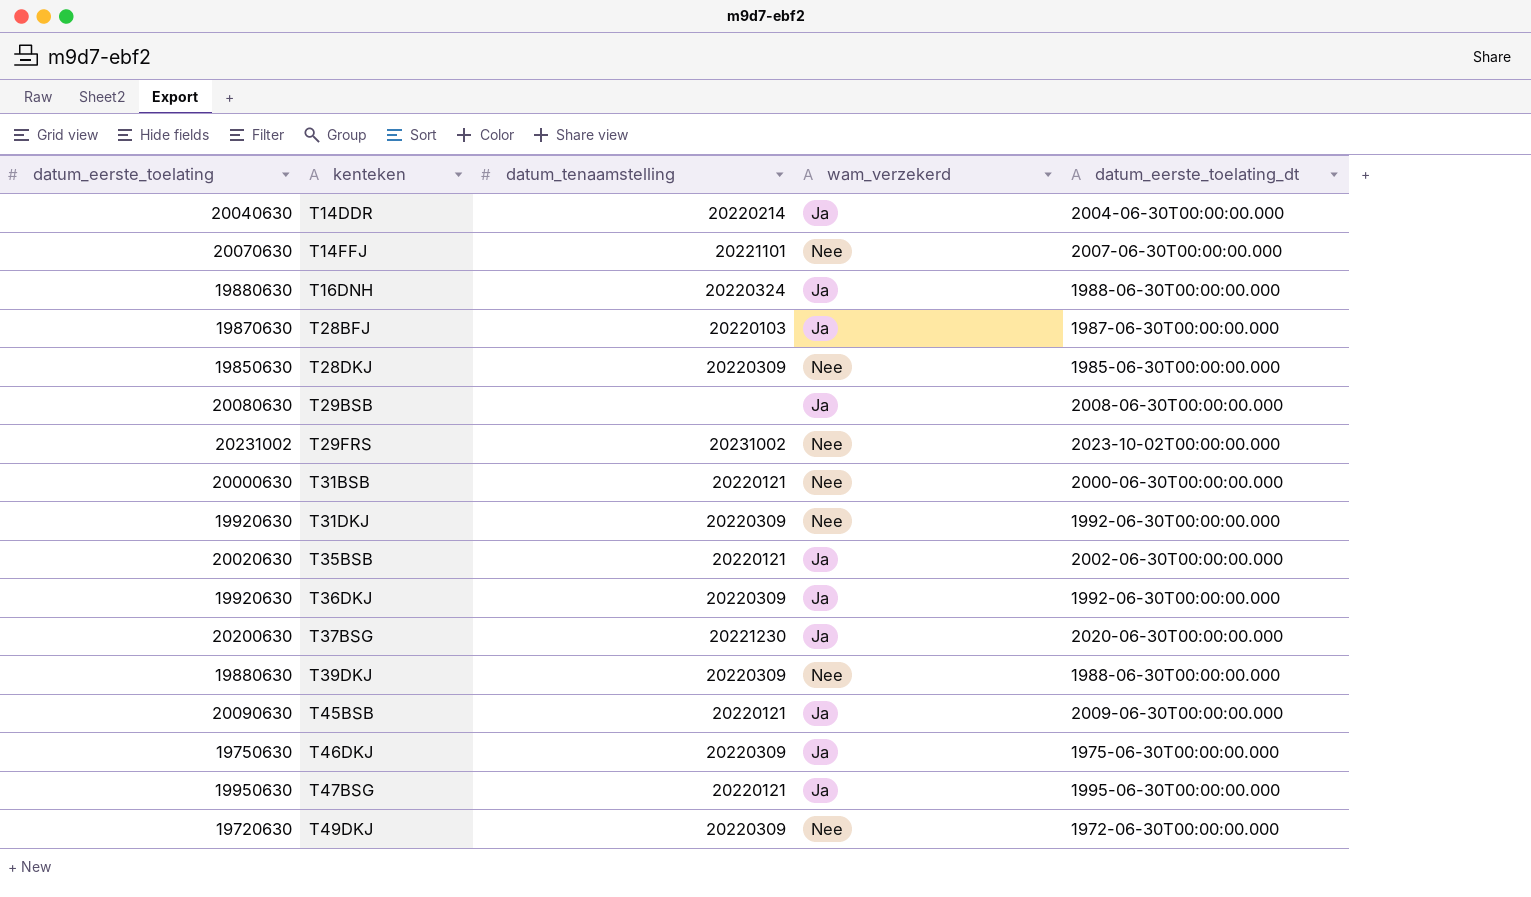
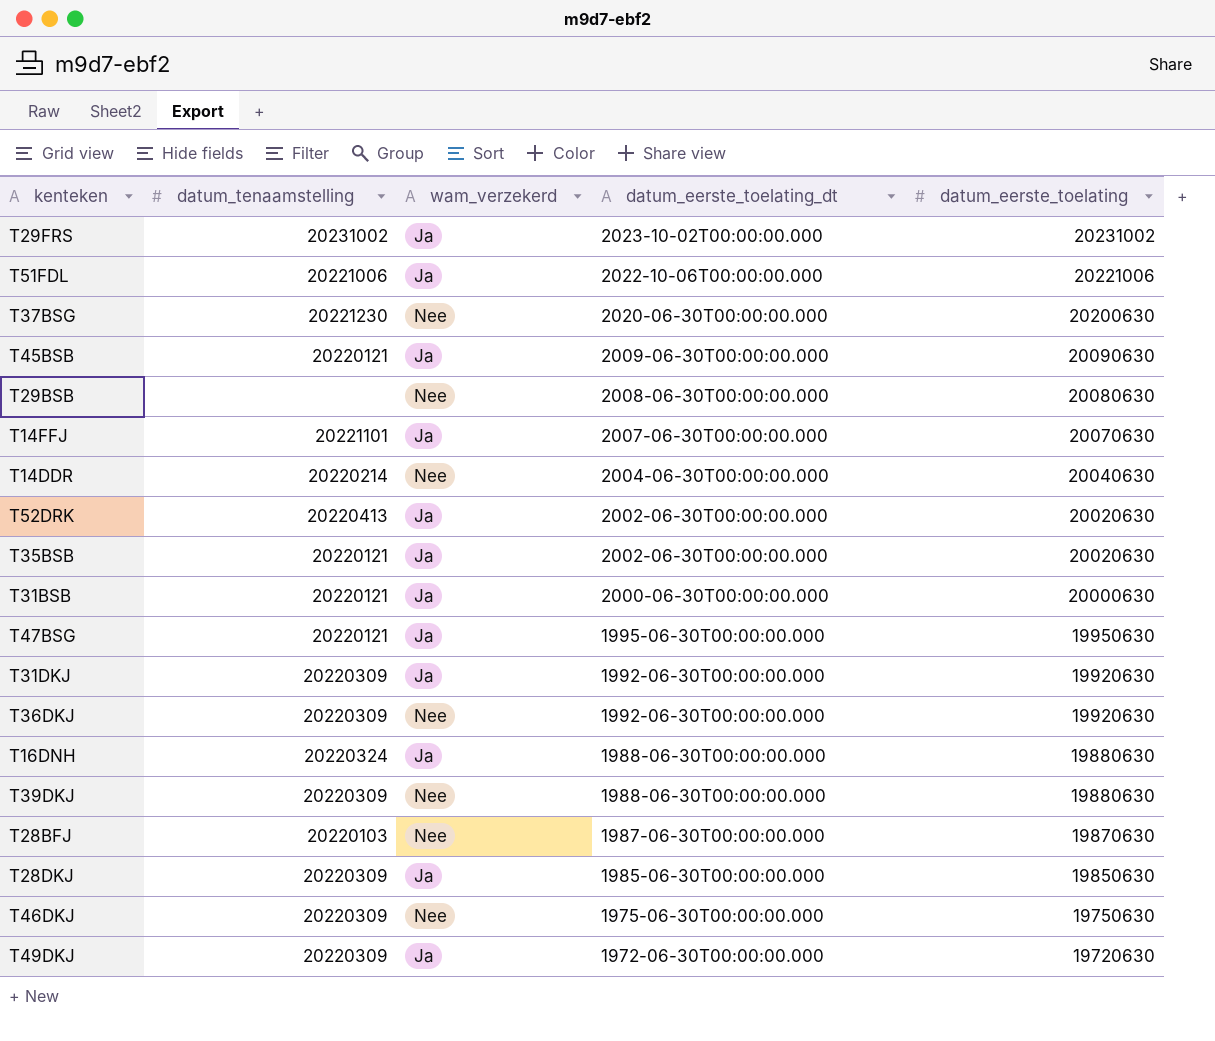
row order: kenteken ascending -> datum_eerste_toelating_dt descending
column datum_eerste_toelating | position: 1 -> 5
T29FRS | wam_verzekerd: Nee -> Ja
row T51FDL: none -> 20221006 | Ja | 2022-10-06T00:00:00.000 | 20221006
T37BSG | wam_verzekerd: Ja -> Nee
T29BSB | wam_verzekerd: Ja -> Nee
T14FFJ | wam_verzekerd: Nee -> Ja
T14DDR | wam_verzekerd: Ja -> Nee
row T52DRK: none -> 20220413 | Ja | 2002-06-30T00:00:00.000 | 20020630
T31BSB | wam_verzekerd: Nee -> Ja
T31DKJ | wam_verzekerd: Nee -> Ja
T36DKJ | wam_verzekerd: Ja -> Nee
T28BFJ | wam_verzekerd: Ja -> Nee
T28DKJ | wam_verzekerd: Nee -> Ja
T46DKJ | wam_verzekerd: Ja -> Nee
T49DKJ | wam_verzekerd: Nee -> Ja

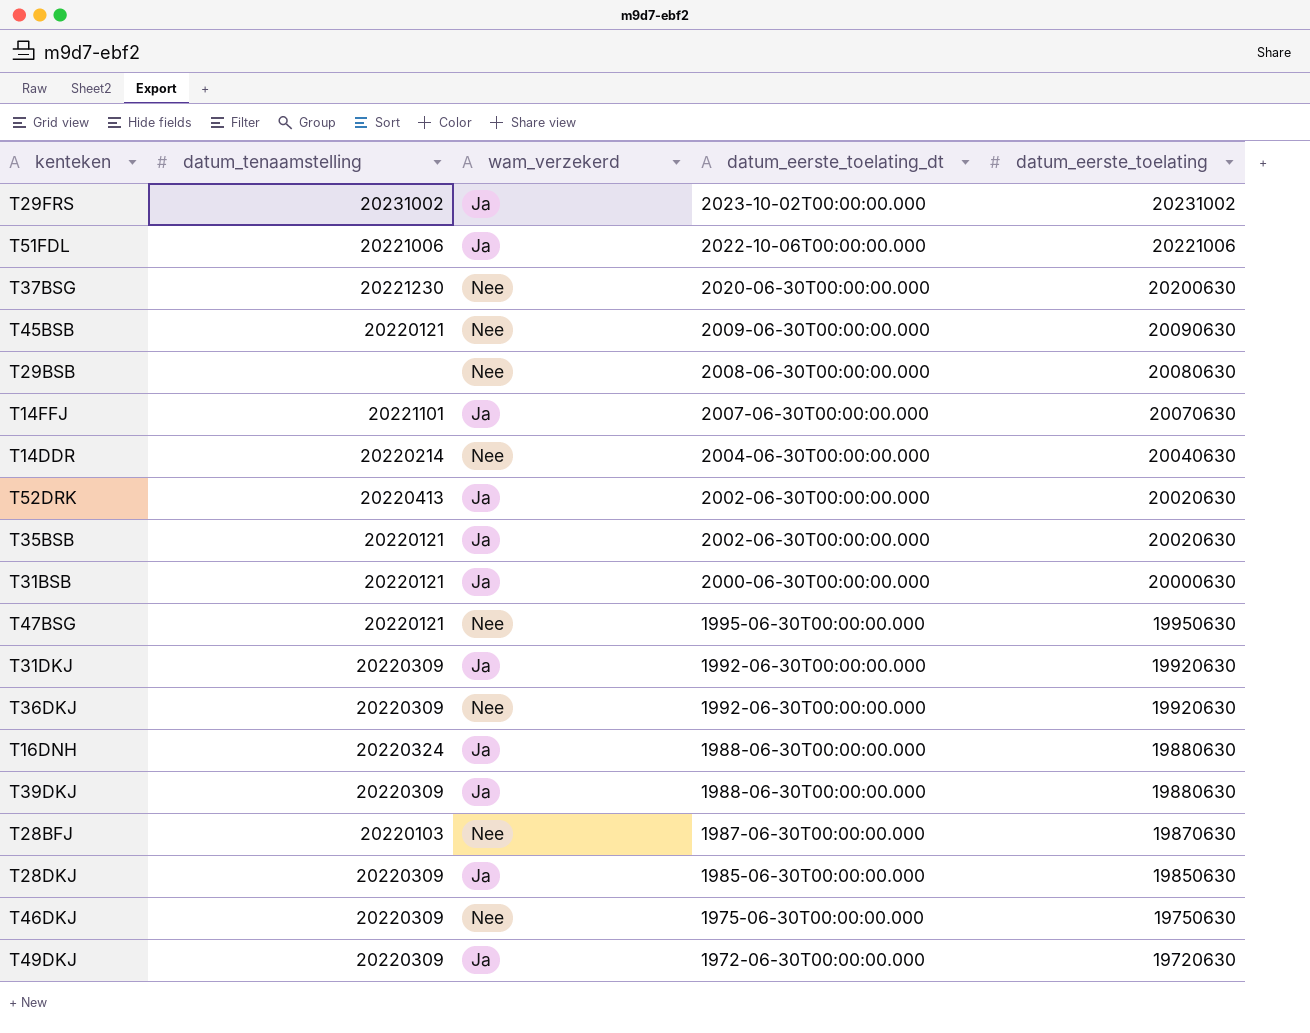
T45BSB | wam_verzekerd: Ja -> Nee
T47BSG | wam_verzekerd: Ja -> Nee
T39DKJ | wam_verzekerd: Nee -> Ja

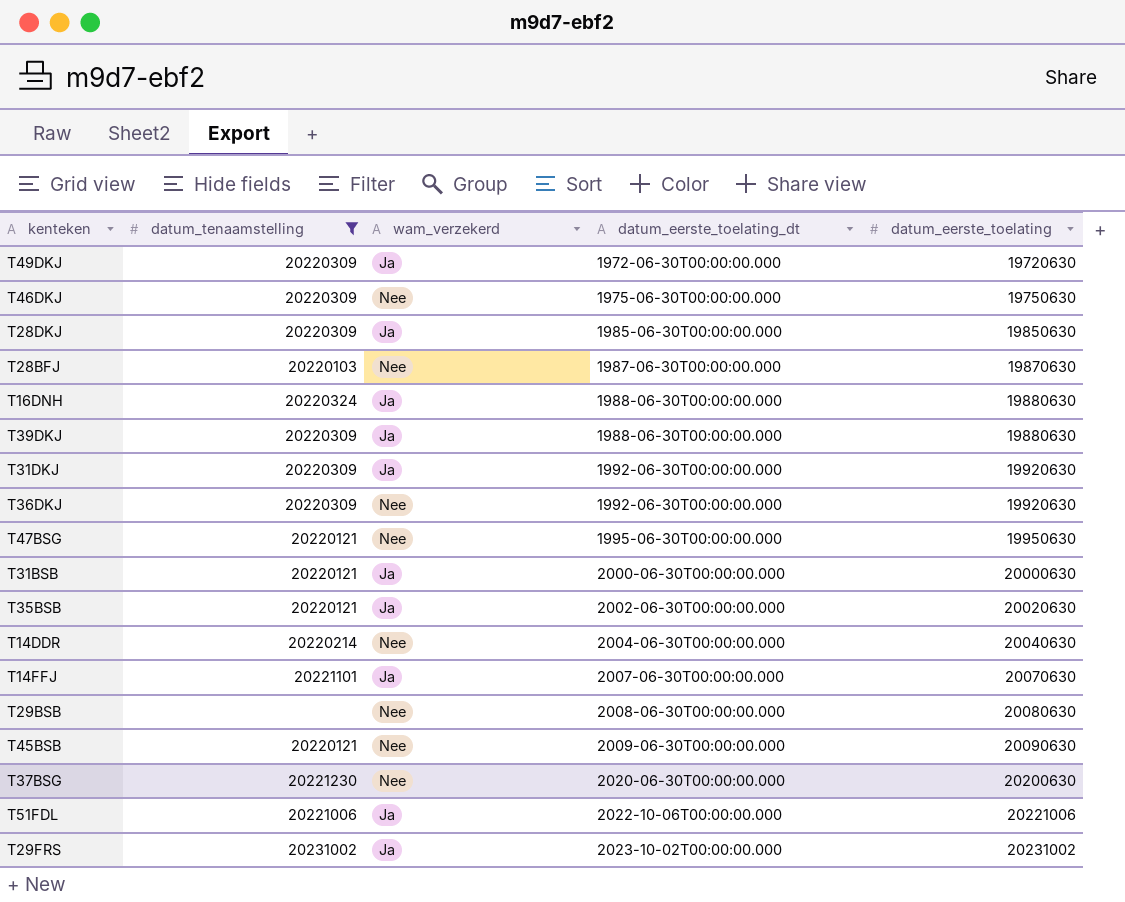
filter: none -> datum_tenaamstelling != 20220413
row order: datum_eerste_toelating_dt descending -> datum_eerste_toelating_dt ascending

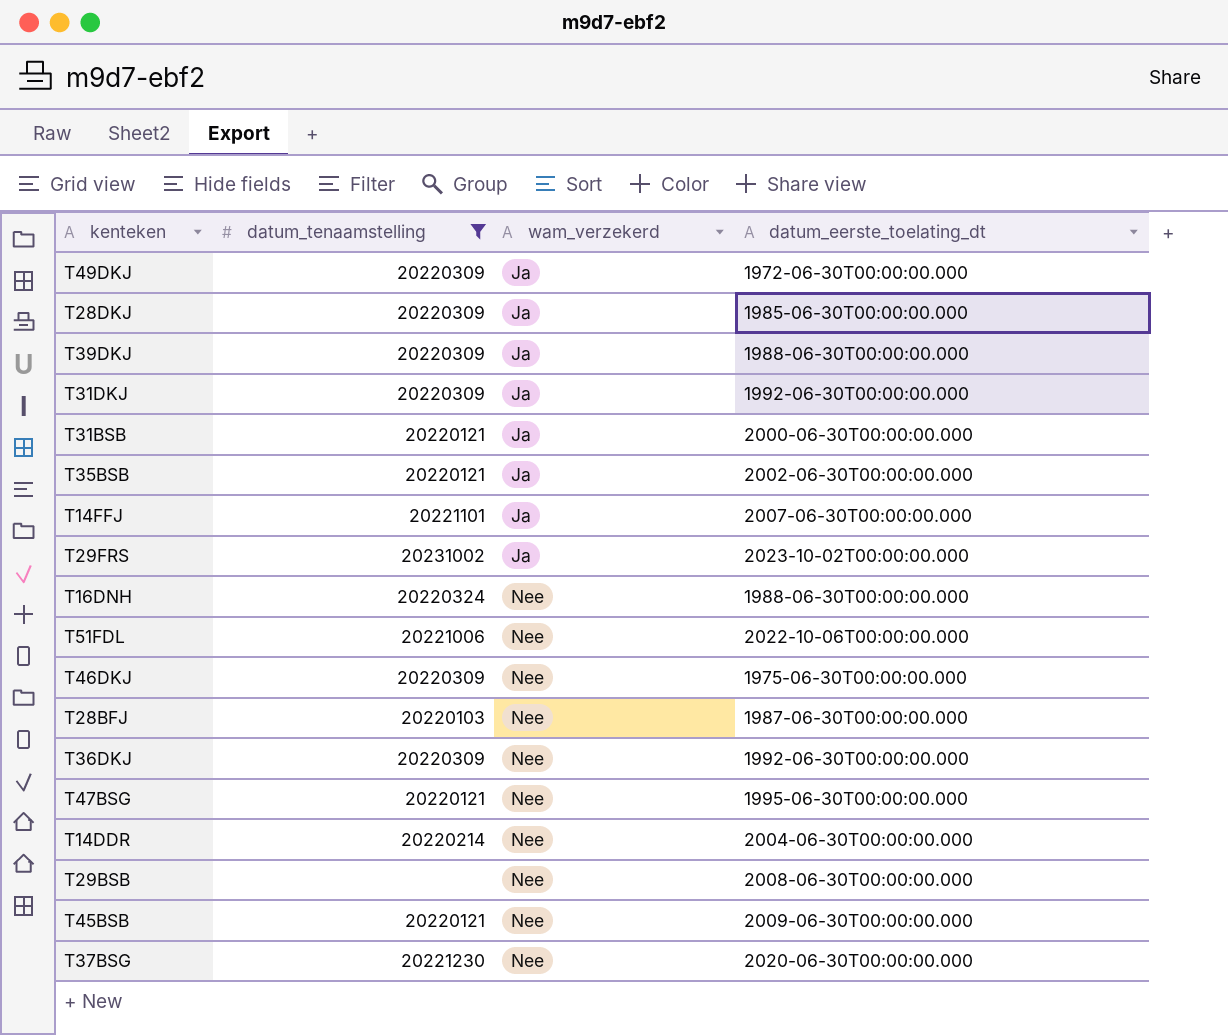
row order: datum_eerste_toelating_dt ascending -> wam_verzekerd ascending
column datum_eerste_toelating | position: 5 -> none
T16DNH | wam_verzekerd: Ja -> Nee
T51FDL | wam_verzekerd: Ja -> Nee

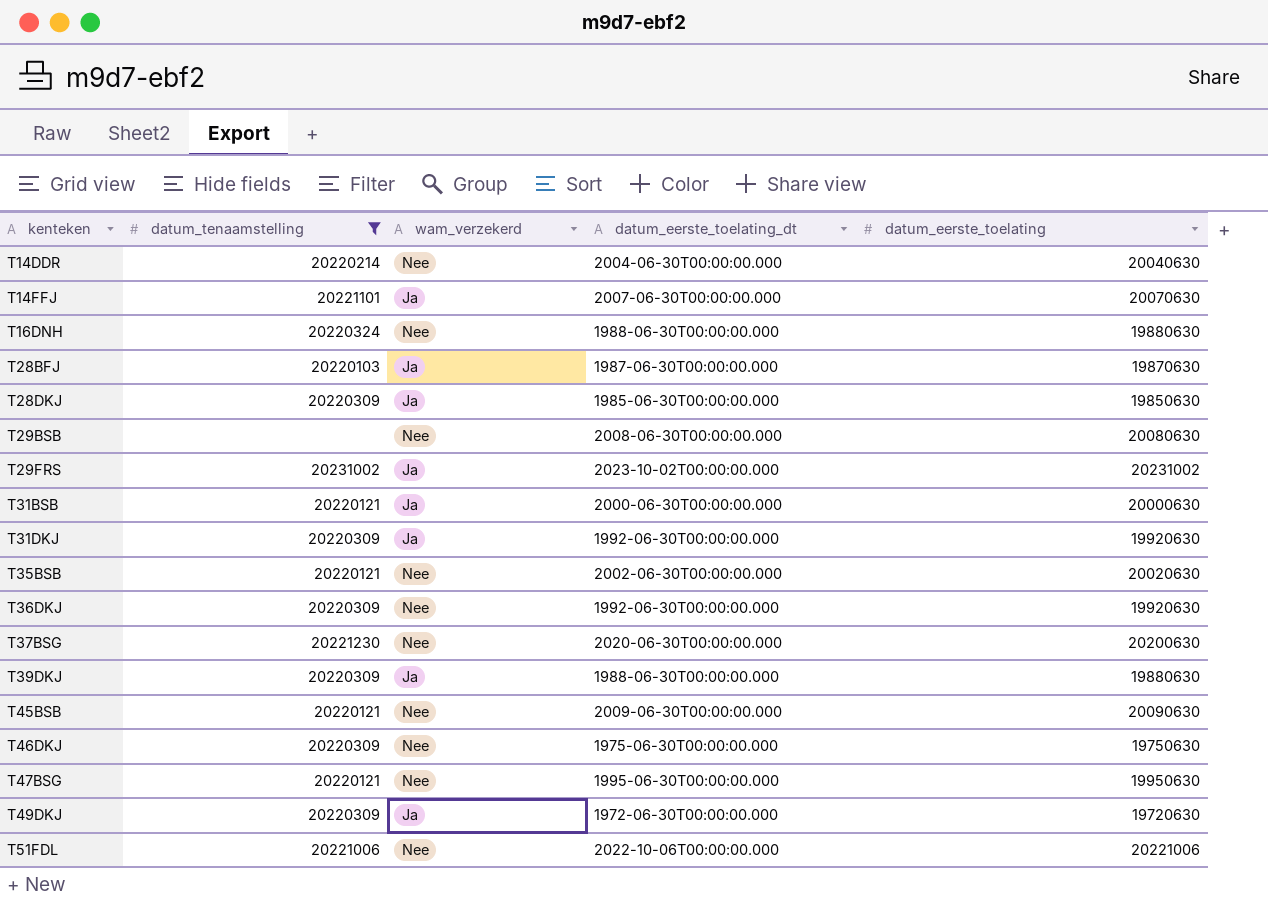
row order: wam_verzekerd ascending -> kenteken ascending
column datum_eerste_toelating | position: none -> 5
T28BFJ | wam_verzekerd: Nee -> Ja
T35BSB | wam_verzekerd: Ja -> Nee

